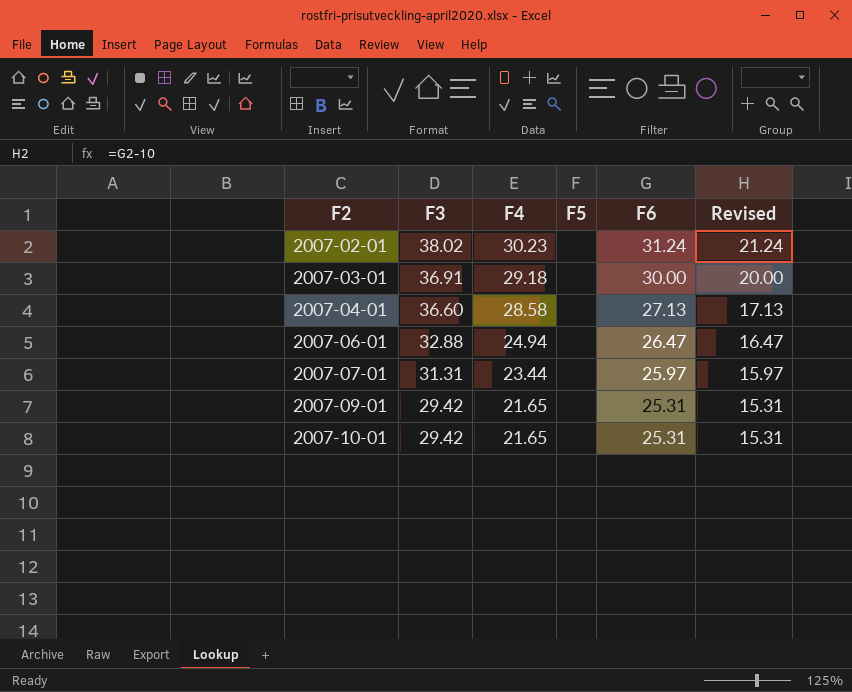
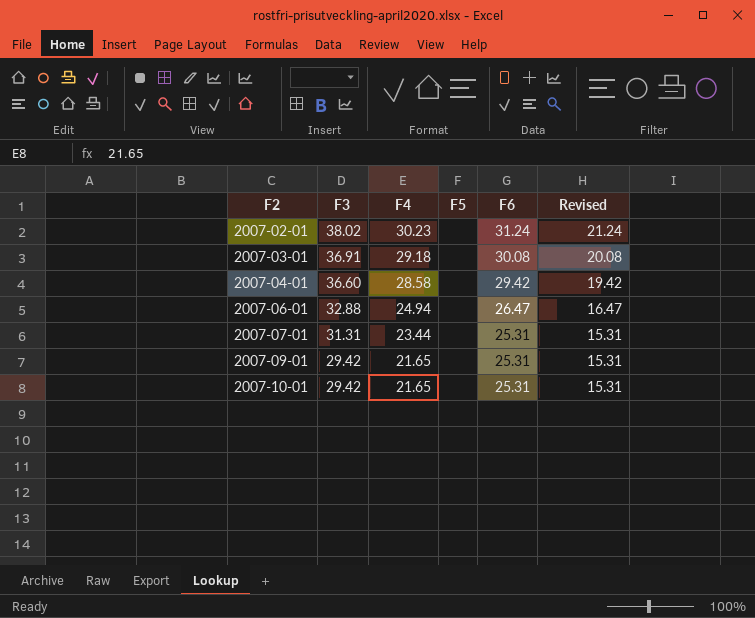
2007-03-01 | F6: 30.00 -> 30.08
2007-03-01 | Revised: 20.00 -> 20.08
2007-04-01 | F6: 27.13 -> 29.42
2007-04-01 | Revised: 17.13 -> 19.42
2007-07-01 | F6: 25.97 -> 25.31
2007-07-01 | Revised: 15.97 -> 15.31

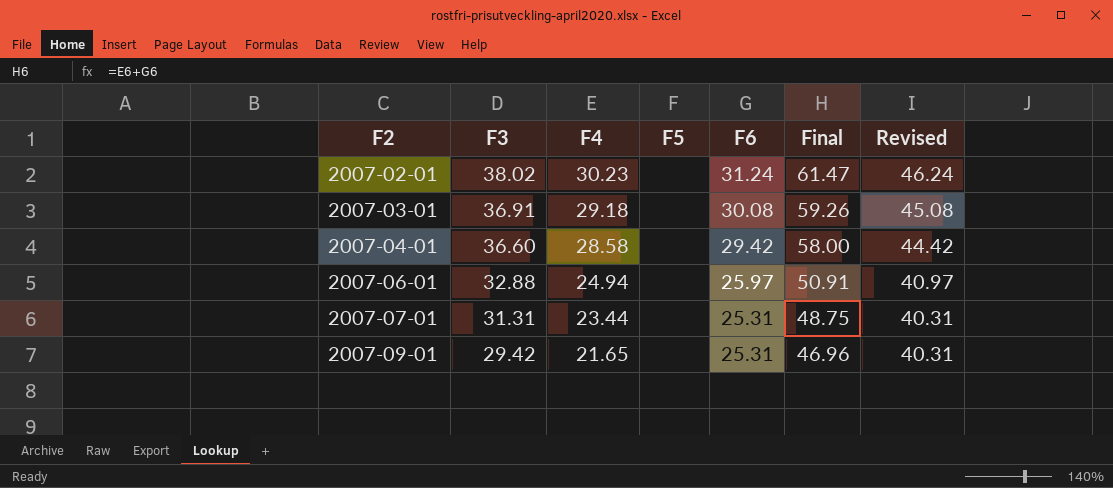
column Final | formula: none -> [F4] + [F6]
column Revised | formula: [F6] - 10 -> [F6] + 15
row 2007-10-01: 29.42 | 21.65 | none | 25.31 | 15.31 -> none
2007-06-01 | F6: 26.47 -> 25.97

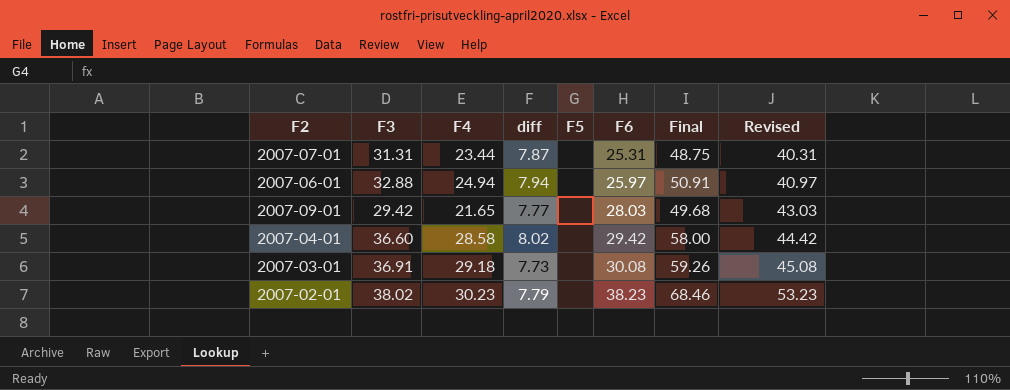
row order: F2 ascending -> F6 ascending
column diff | formula: none -> [F3] - [F4]
2007-09-01 | F6: 25.31 -> 28.03
2007-09-01 | Final: 46.96 -> 49.68
2007-09-01 | Revised: 40.31 -> 43.03
2007-02-01 | F6: 31.24 -> 38.23
2007-02-01 | Final: 61.47 -> 68.46
2007-02-01 | Revised: 46.24 -> 53.23

